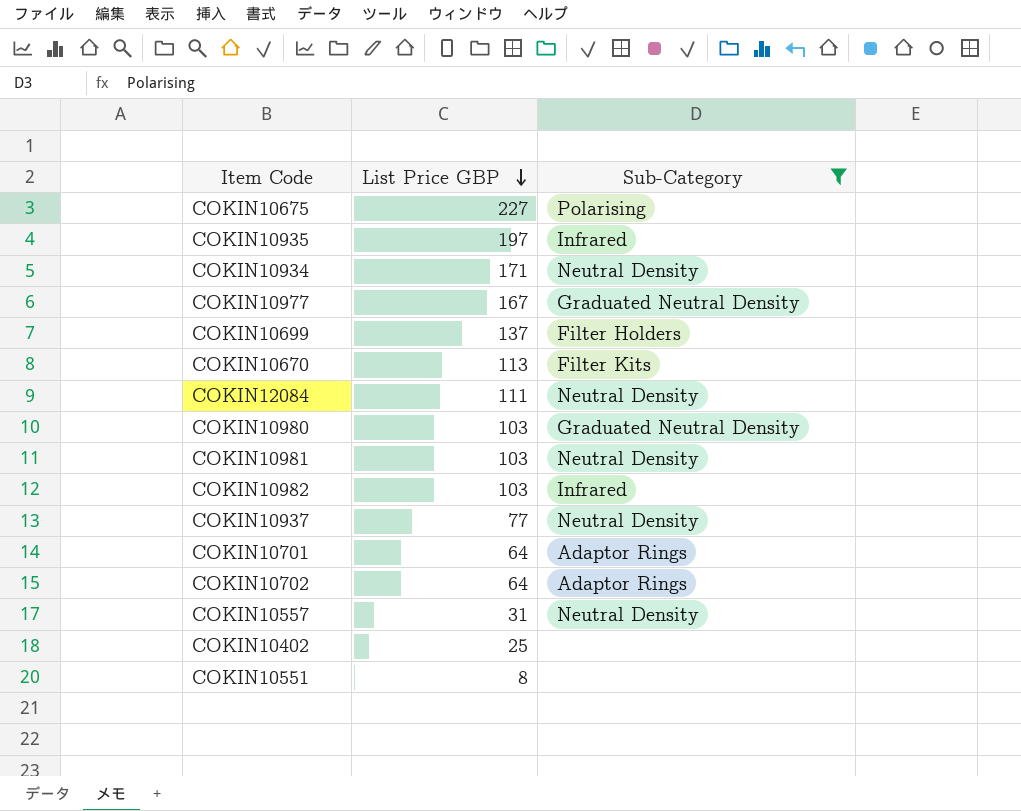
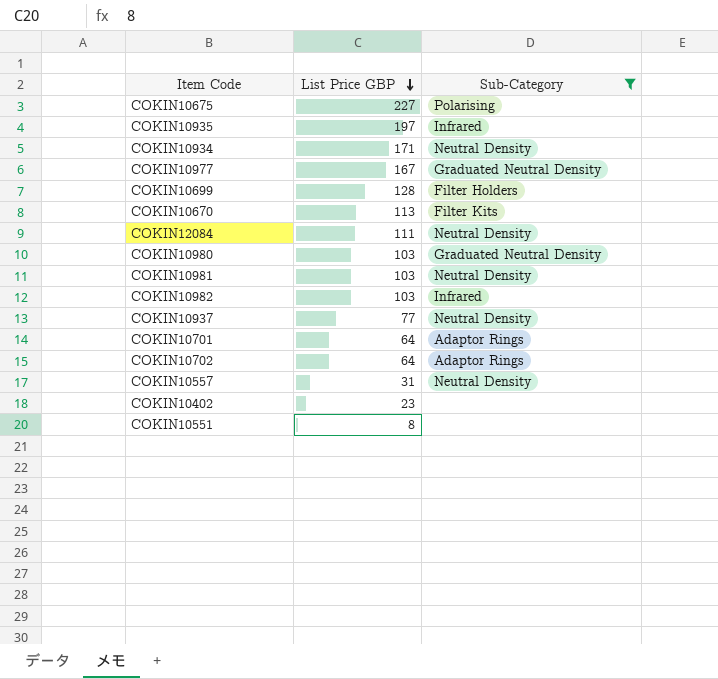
COKIN10699 | List Price GBP: 137 -> 128
COKIN10402 | List Price GBP: 25 -> 23

